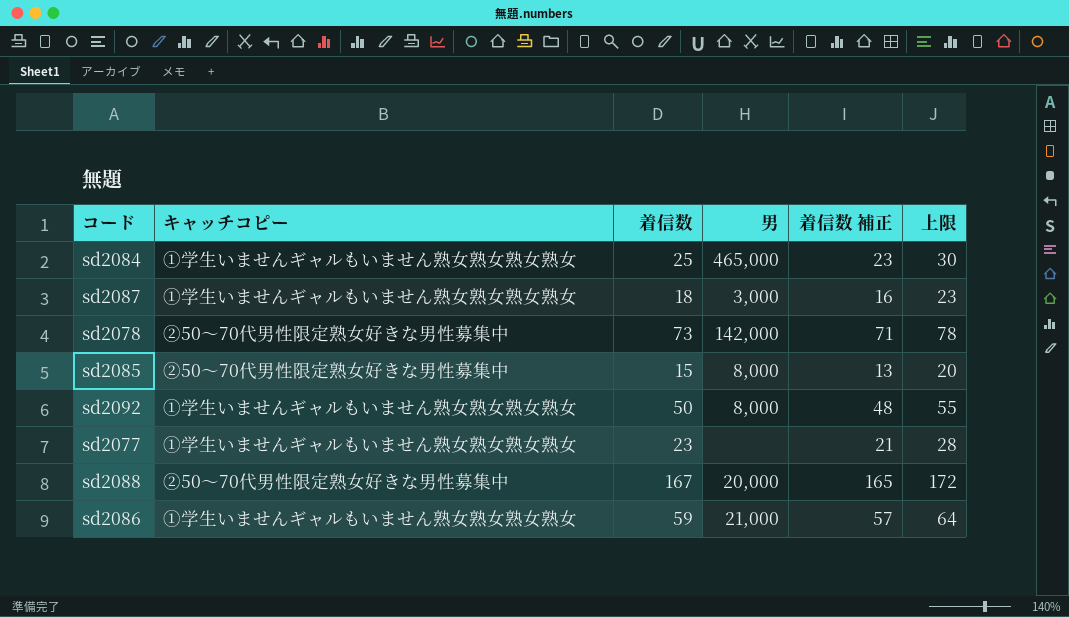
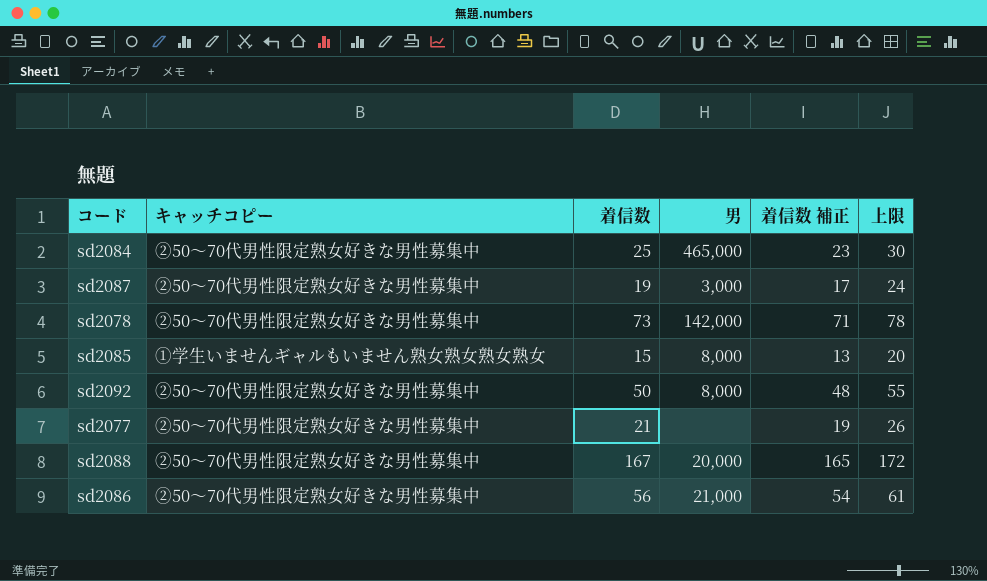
sd2084 | キャッチコピー: ①学生いませんギャルもいません熟女熟女熟女熟女 -> ②50〜70代男性限定熟女好きな男性募集中
sd2087 | キャッチコピー: ①学生いませんギャルもいません熟女熟女熟女熟女 -> ②50〜70代男性限定熟女好きな男性募集中
sd2087 | 着信数: 18 -> 19
sd2087 | 着信数 補正: 16 -> 17
sd2087 | 上限: 23 -> 24
sd2085 | キャッチコピー: ②50〜70代男性限定熟女好きな男性募集中 -> ①学生いませんギャルもいません熟女熟女熟女熟女
sd2092 | キャッチコピー: ①学生いませんギャルもいません熟女熟女熟女熟女 -> ②50〜70代男性限定熟女好きな男性募集中
sd2077 | キャッチコピー: ①学生いませんギャルもいません熟女熟女熟女熟女 -> ②50〜70代男性限定熟女好きな男性募集中
sd2077 | 着信数: 23 -> 21
sd2077 | 着信数 補正: 21 -> 19
sd2077 | 上限: 28 -> 26
sd2086 | キャッチコピー: ①学生いませんギャルもいません熟女熟女熟女熟女 -> ②50〜70代男性限定熟女好きな男性募集中
sd2086 | 着信数: 59 -> 56
sd2086 | 着信数 補正: 57 -> 54
sd2086 | 上限: 64 -> 61

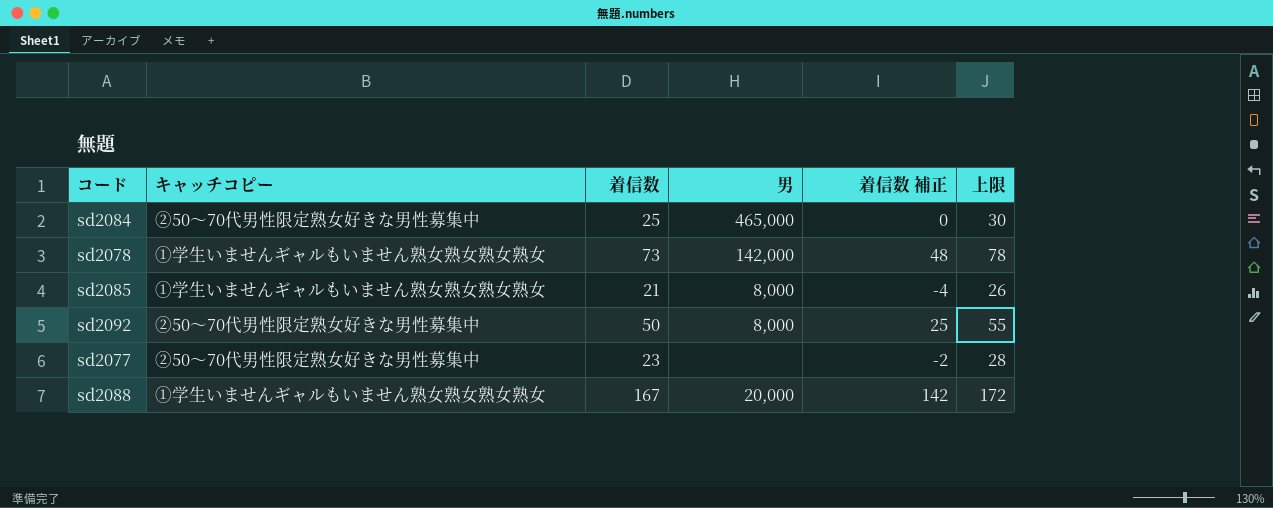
column 着信数 補正 | formula: [着信数] - 2 -> [着信数] - 25
row sd2087: ②50〜70代男性限定熟女好きな男性募集中 | 19 | 3,000 | 17 | 24 -> none
row sd2086: ②50〜70代男性限定熟女好きな男性募集中 | 56 | 21,000 | 54 | 61 -> none
sd2078 | キャッチコピー: ②50〜70代男性限定熟女好きな男性募集中 -> ①学生いませんギャルもいません熟女熟女熟女熟女
sd2085 | 着信数: 15 -> 21
sd2085 | 上限: 20 -> 26
sd2077 | 着信数: 21 -> 23
sd2077 | 上限: 26 -> 28
sd2088 | キャッチコピー: ②50〜70代男性限定熟女好きな男性募集中 -> ①学生いませんギャルもいません熟女熟女熟女熟女

